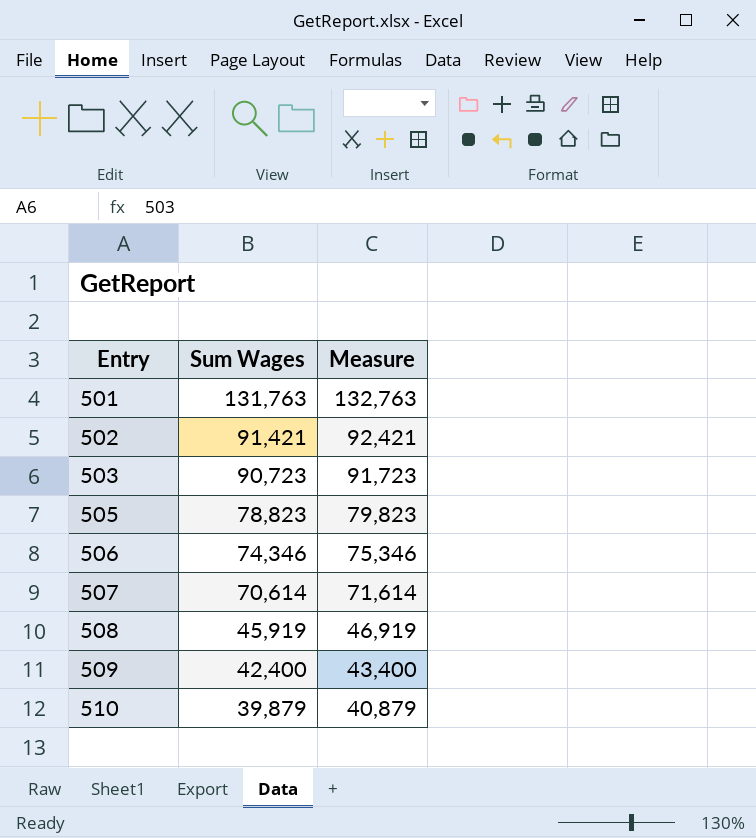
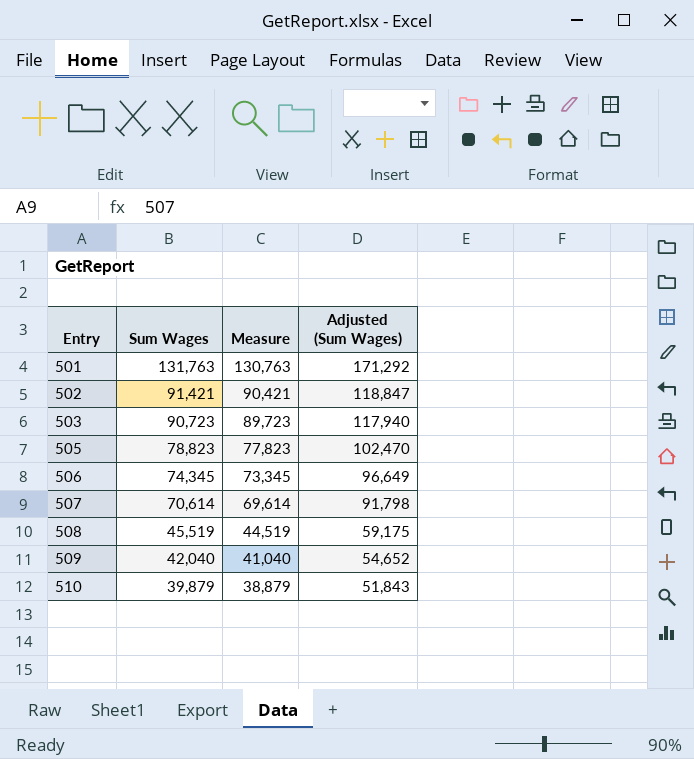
column Measure | formula: [Sum Wages] + 1000 -> [Sum Wages] - 1000
column Adjusted (Sum Wages) | formula: none -> [Sum Wages] * 1.3
506 | Sum Wages: 74,346 -> 74,345
508 | Sum Wages: 45,919 -> 45,519
509 | Sum Wages: 42,400 -> 42,040

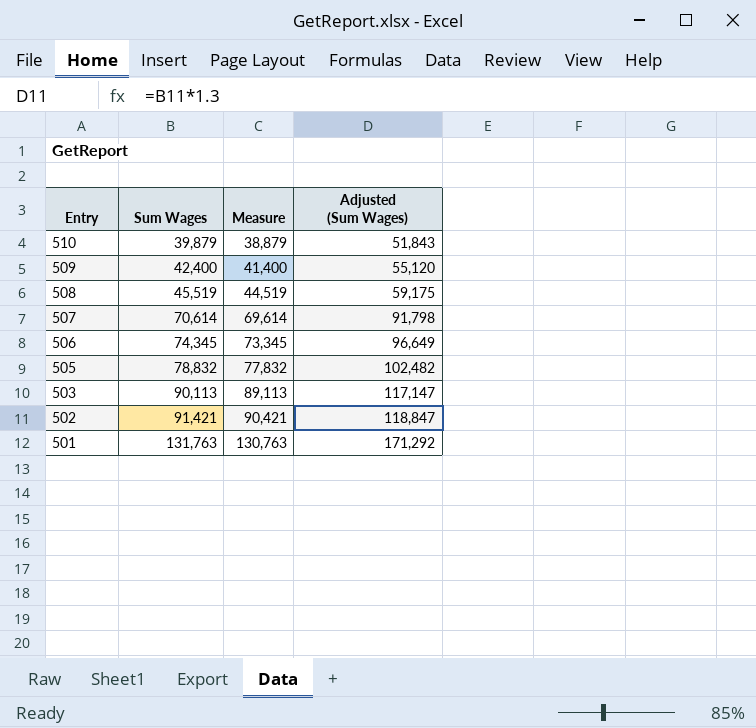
row order: Entry ascending -> Entry descending
509 | Sum Wages: 42,040 -> 42,400
509 | Measure: 41,040 -> 41,400
509 | Adjusted (Sum Wages): 54,652 -> 55,120
505 | Sum Wages: 78,823 -> 78,832
505 | Measure: 77,823 -> 77,832
505 | Adjusted (Sum Wages): 102,470 -> 102,482
503 | Sum Wages: 90,723 -> 90,113
503 | Measure: 89,723 -> 89,113
503 | Adjusted (Sum Wages): 117,940 -> 117,147

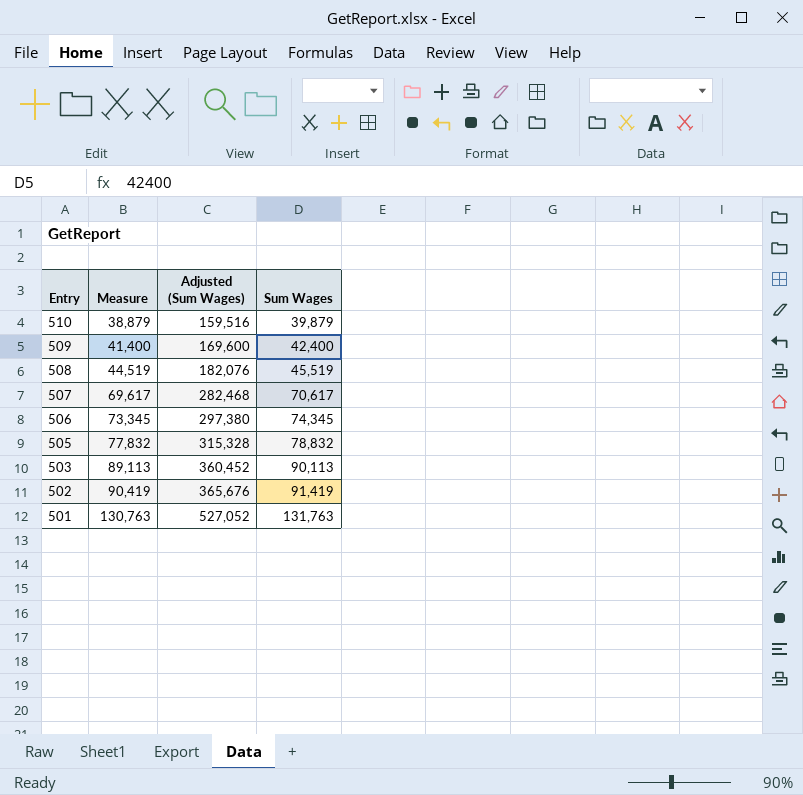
column Adjusted (Sum Wages) | formula: [Sum Wages] * 1.3 -> [Sum Wages] * 4
column Sum Wages | position: 2 -> 4
507 | Measure: 69,614 -> 69,617
507 | Sum Wages: 70,614 -> 70,617
502 | Measure: 90,421 -> 90,419
502 | Sum Wages: 91,421 -> 91,419

